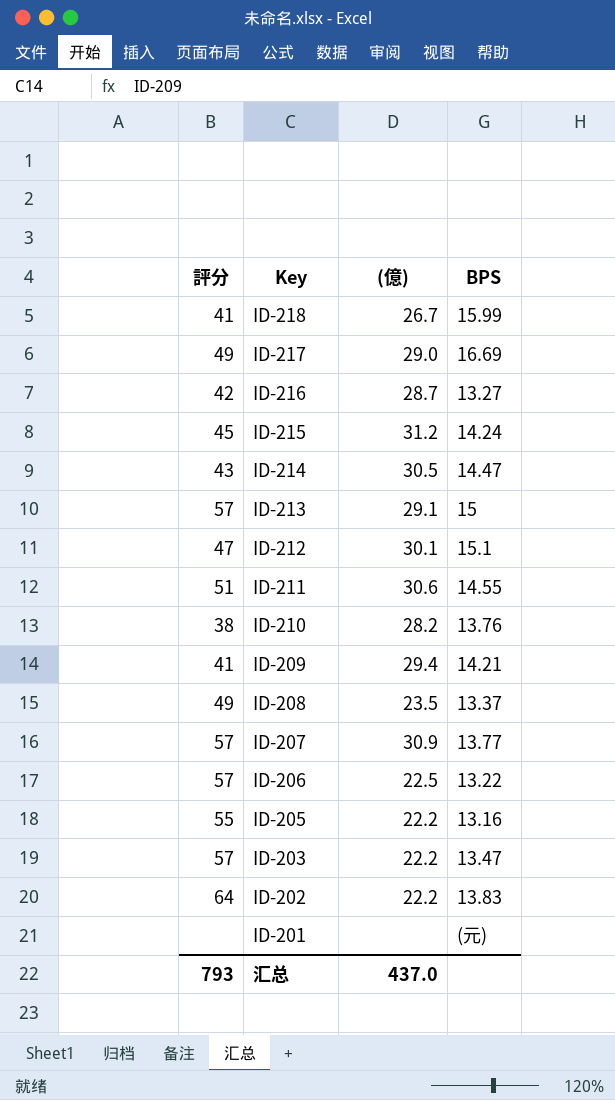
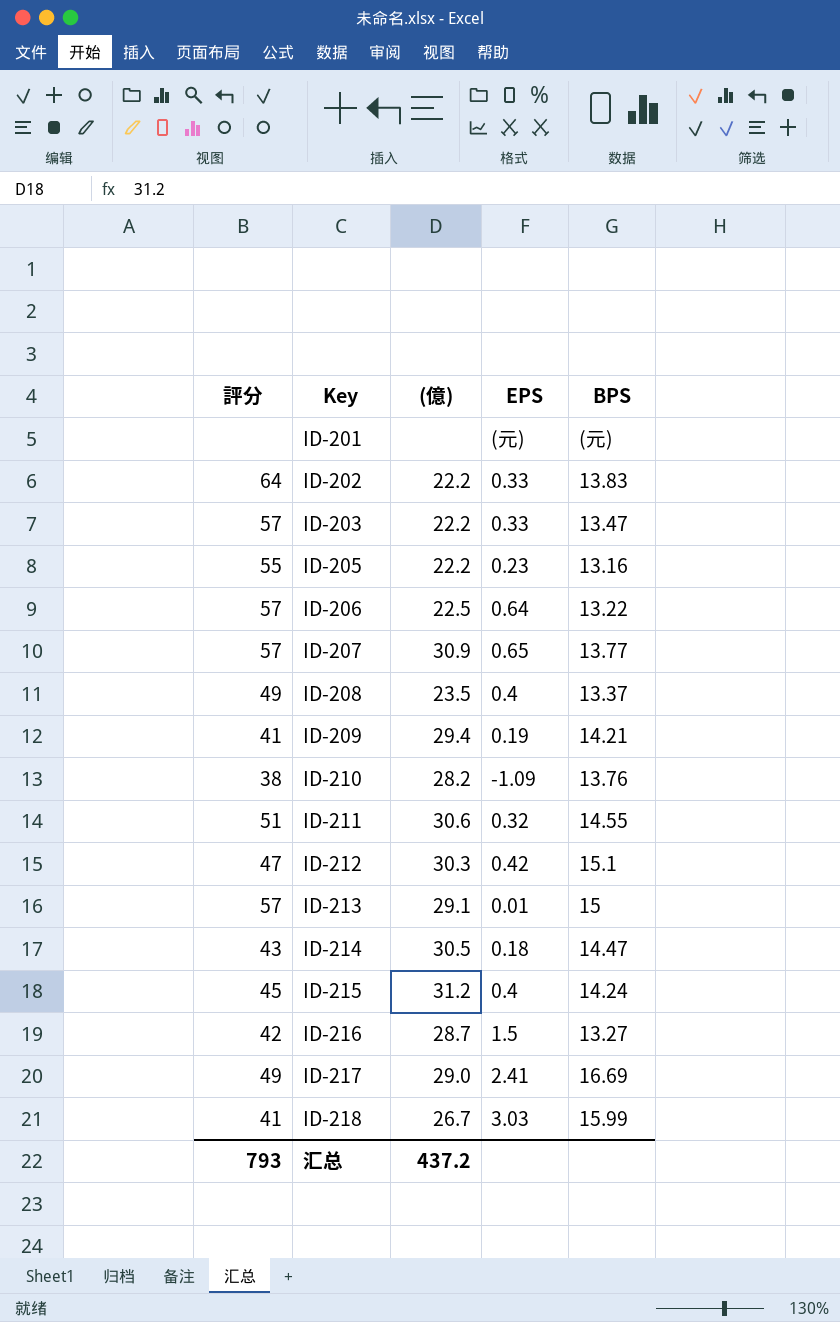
row order: Key descending -> Key ascending
column EPS | position: none -> 4
ID-212 | (億): 30.1 -> 30.3
汇总 | (億): 437.0 -> 437.2

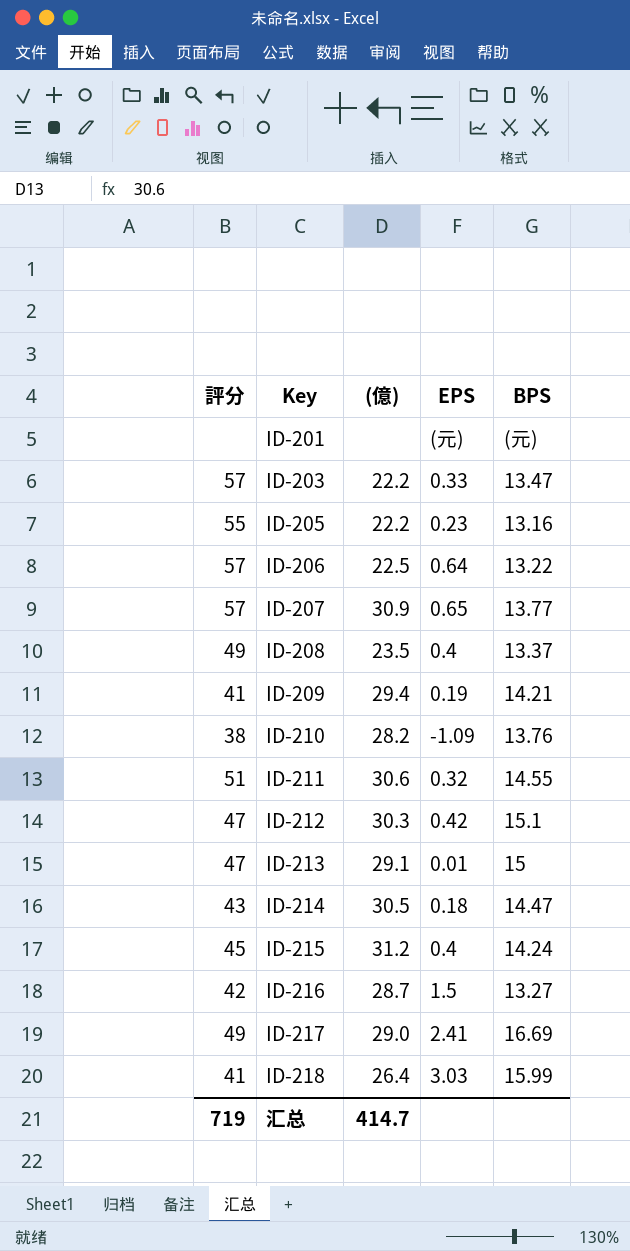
row ID-202: 64 | 22.2 | 0.33 | 13.83 -> none
ID-213 | 評分: 57 -> 47
ID-218 | (億): 26.7 -> 26.4
汇总 | 評分: 793 -> 719
汇总 | (億): 437.2 -> 414.7

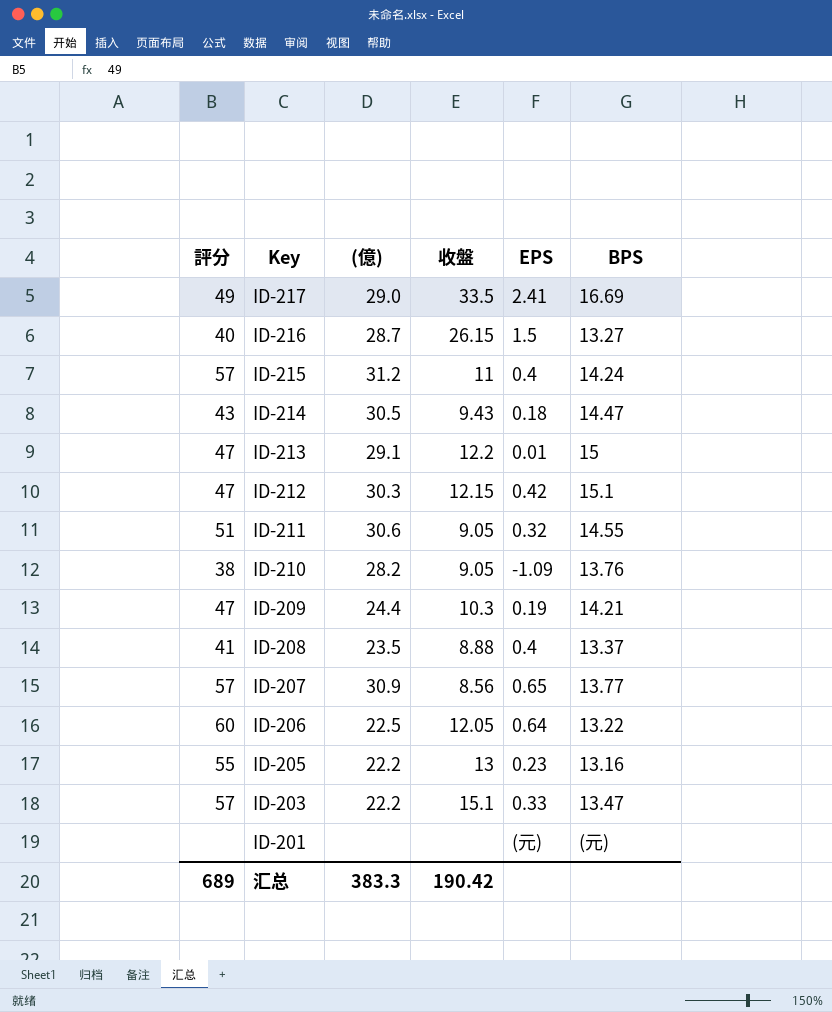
row order: Key ascending -> Key descending
column 收盤 | position: none -> 4
row ID-218: 41 | 26.4 | 3.03 | 15.99 -> none
ID-216 | 評分: 42 -> 40
ID-215 | 評分: 45 -> 57
ID-209 | 評分: 41 -> 47
ID-209 | (億): 29.4 -> 24.4
ID-208 | 評分: 49 -> 41
ID-206 | 評分: 57 -> 60
汇总 | 評分: 719 -> 689
汇总 | (億): 414.7 -> 383.3

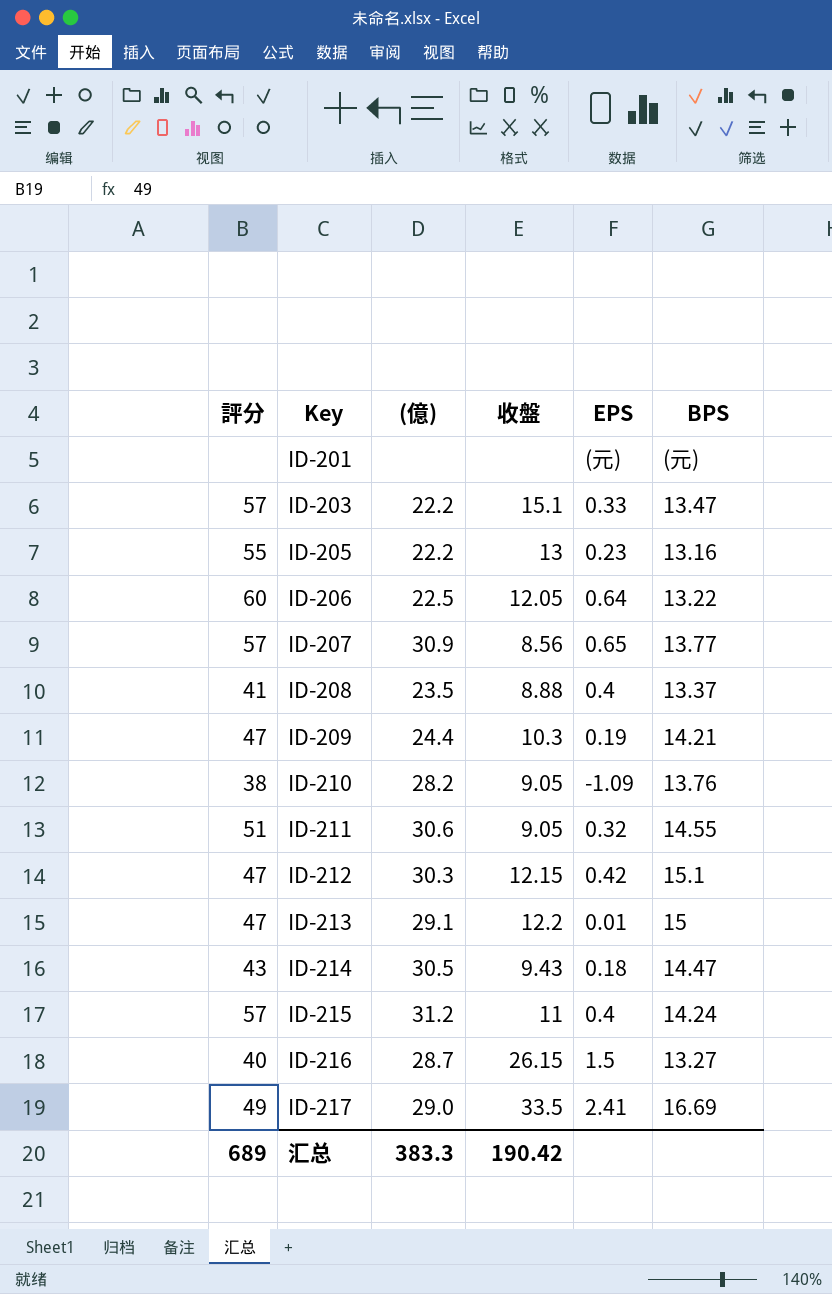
row order: Key descending -> Key ascending

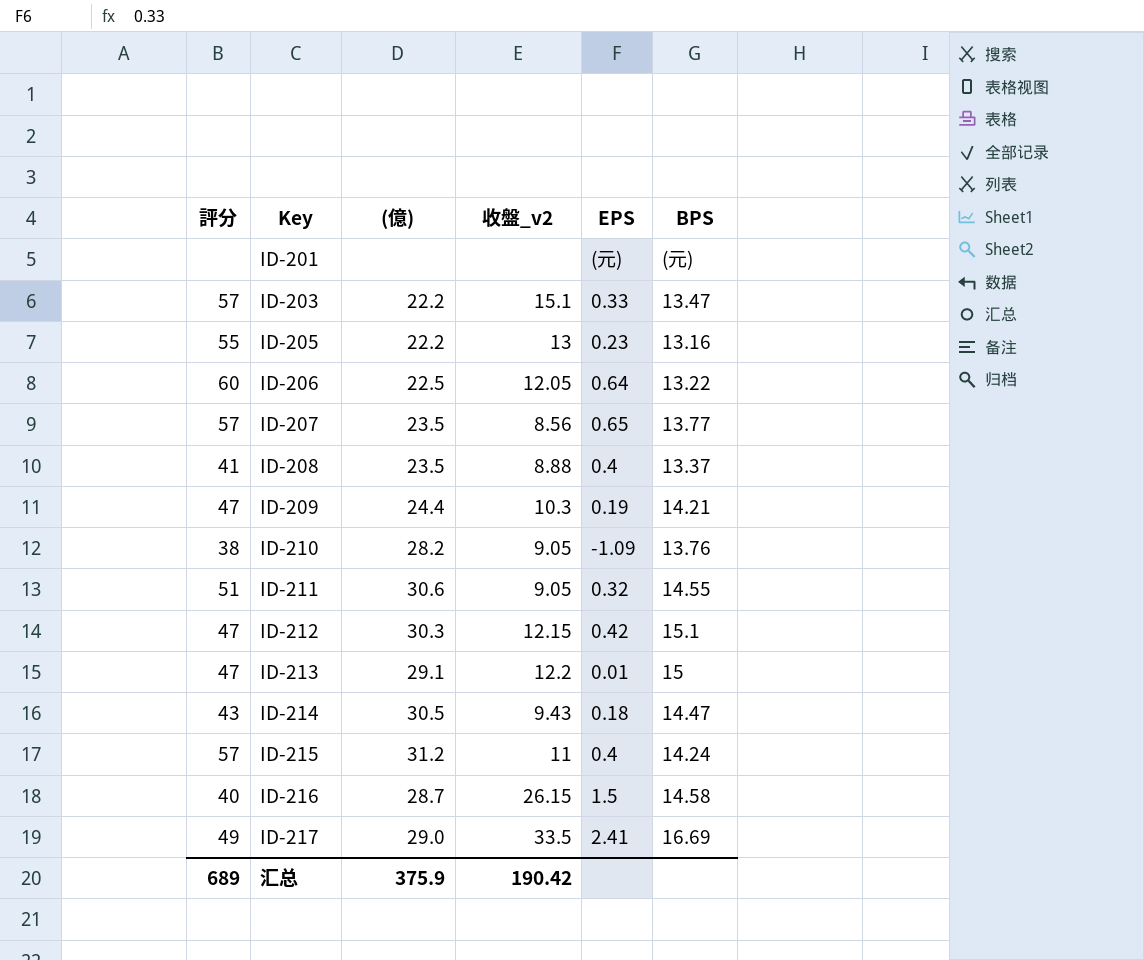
column name: 收盤 -> 收盤_v2
ID-207 | (億): 30.9 -> 23.5
ID-216 | BPS: 13.27 -> 14.58
汇总 | (億): 383.3 -> 375.9

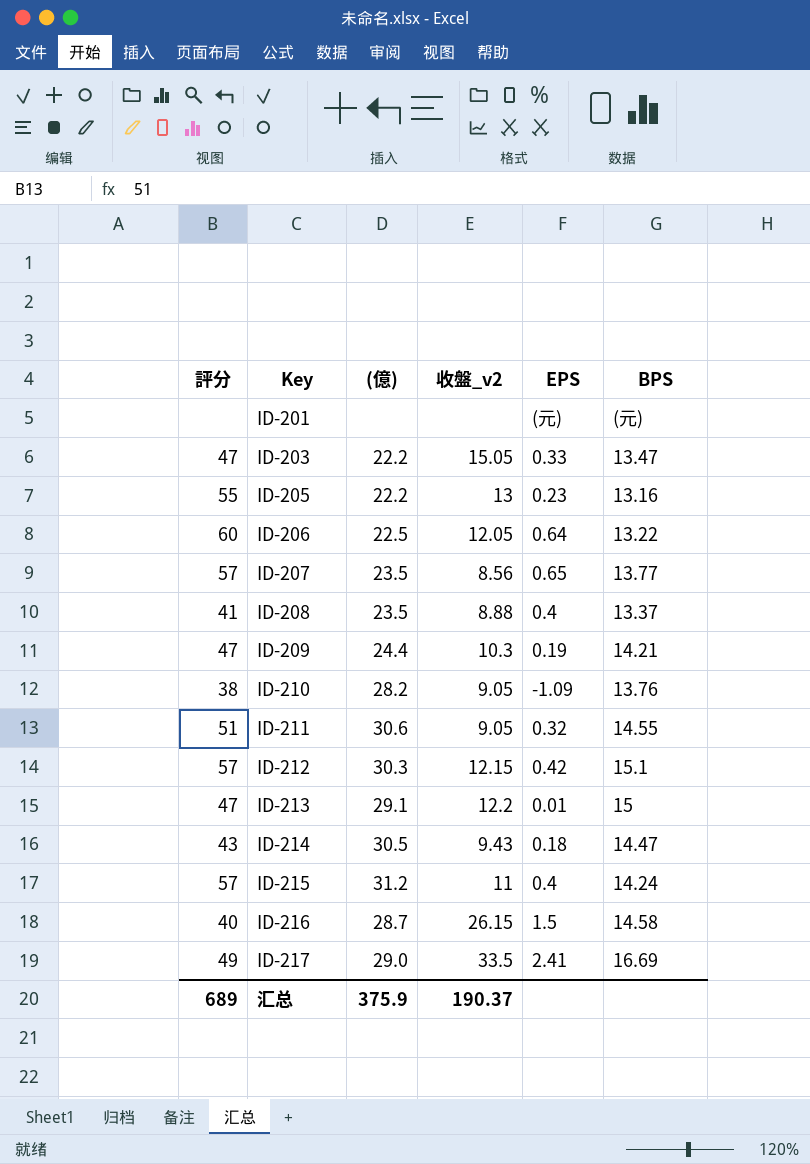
ID-203 | 評分: 57 -> 47
ID-203 | 收盤_v2: 15.1 -> 15.05
ID-212 | 評分: 47 -> 57
汇总 | 收盤_v2: 190.42 -> 190.37

